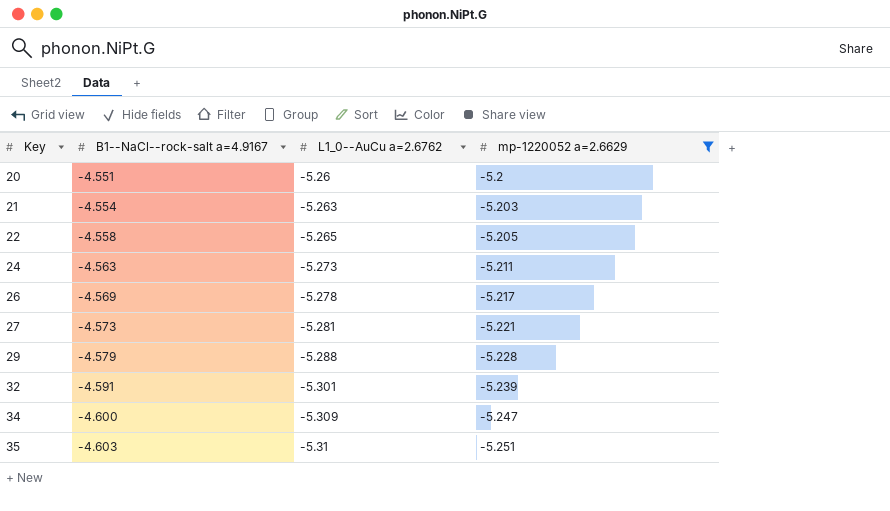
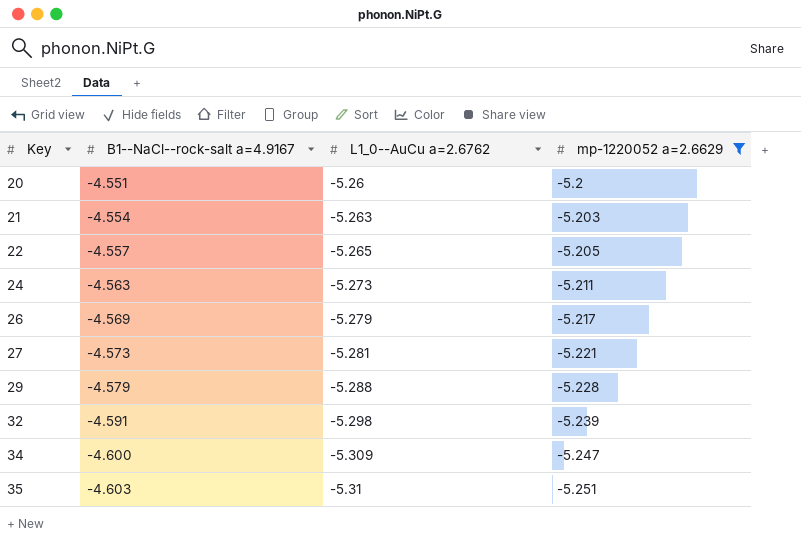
22 | B1--NaCl--rock-salt a=4.9167: -4.558 -> -4.557
26 | L1_0--AuCu a=2.6762: -5.278 -> -5.279
32 | L1_0--AuCu a=2.6762: -5.301 -> -5.298

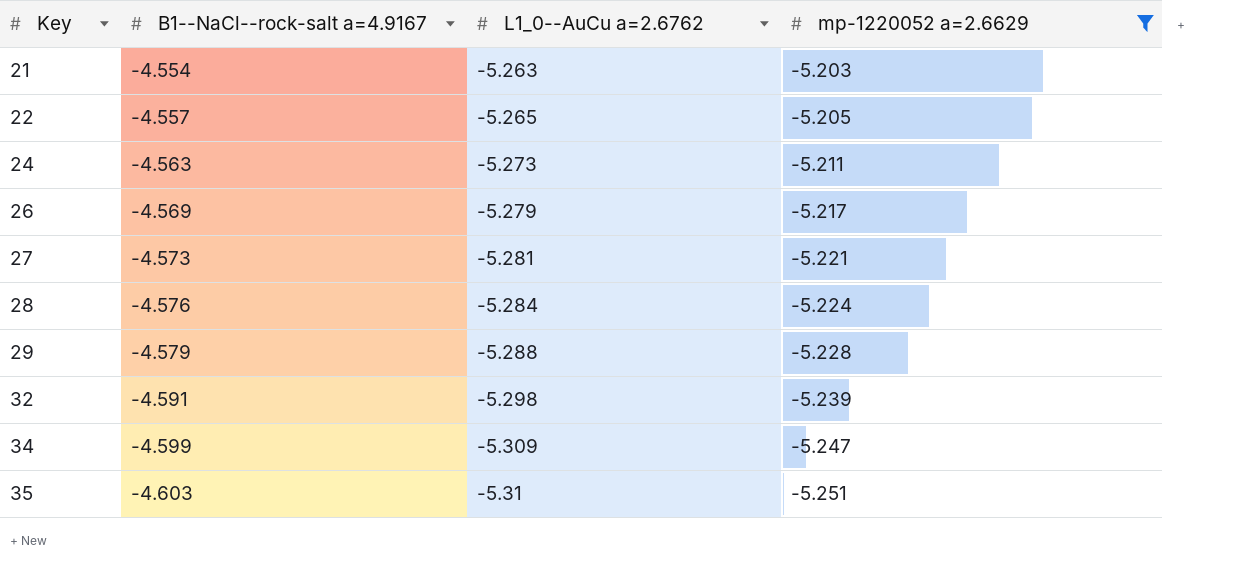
row 20: -4.551 | -5.26 | -5.2 -> none
row 28: none -> -4.576 | -5.284 | -5.224
34 | B1--NaCl--rock-salt a=4.9167: -4.600 -> -4.599

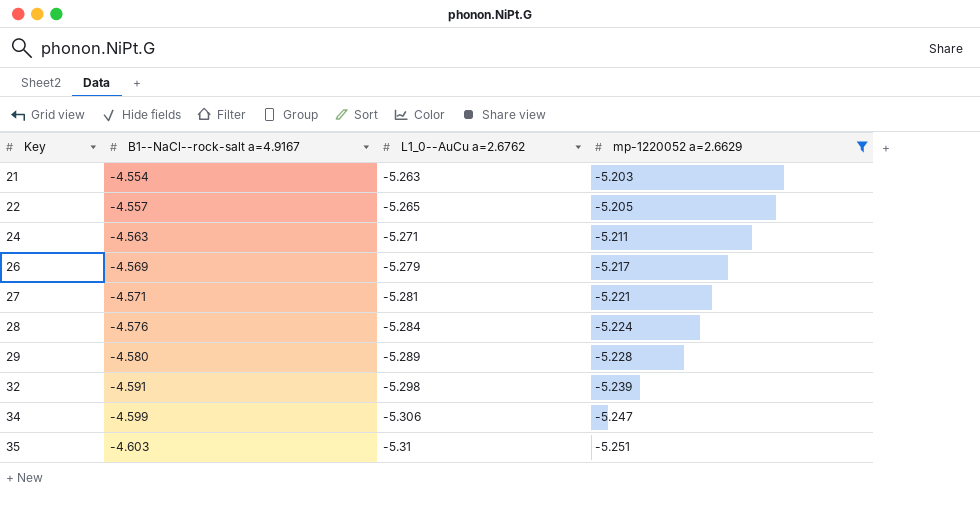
24 | L1_0--AuCu a=2.6762: -5.273 -> -5.271
27 | B1--NaCl--rock-salt a=4.9167: -4.573 -> -4.571
29 | B1--NaCl--rock-salt a=4.9167: -4.579 -> -4.580
29 | L1_0--AuCu a=2.6762: -5.288 -> -5.289
34 | L1_0--AuCu a=2.6762: -5.309 -> -5.306

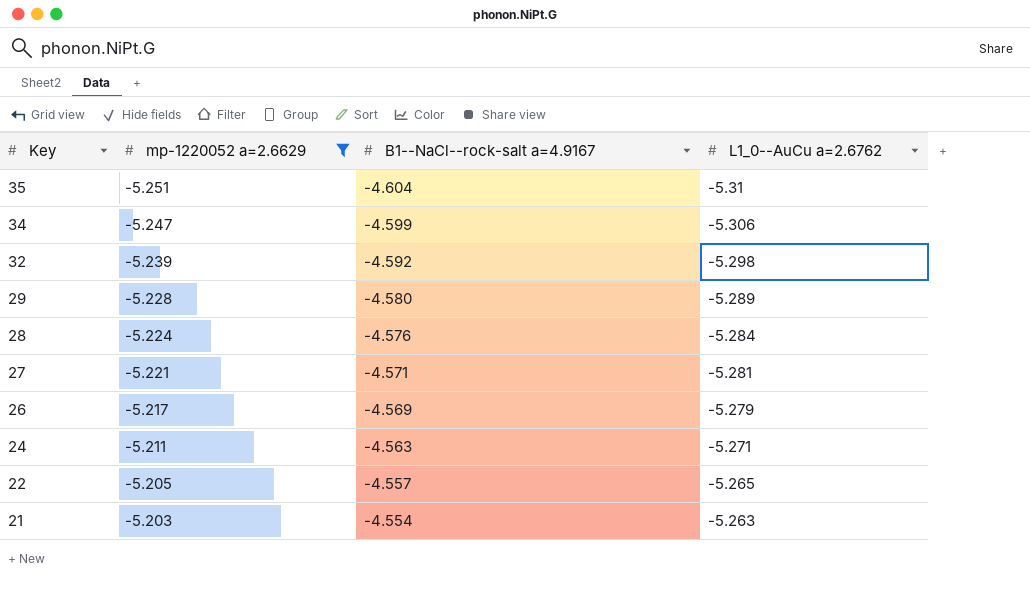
row order: Key ascending -> Key descending
column mp-1220052 a=2.6629 | position: 4 -> 2
35 | B1--NaCl--rock-salt a=4.9167: -4.603 -> -4.604
32 | B1--NaCl--rock-salt a=4.9167: -4.591 -> -4.592

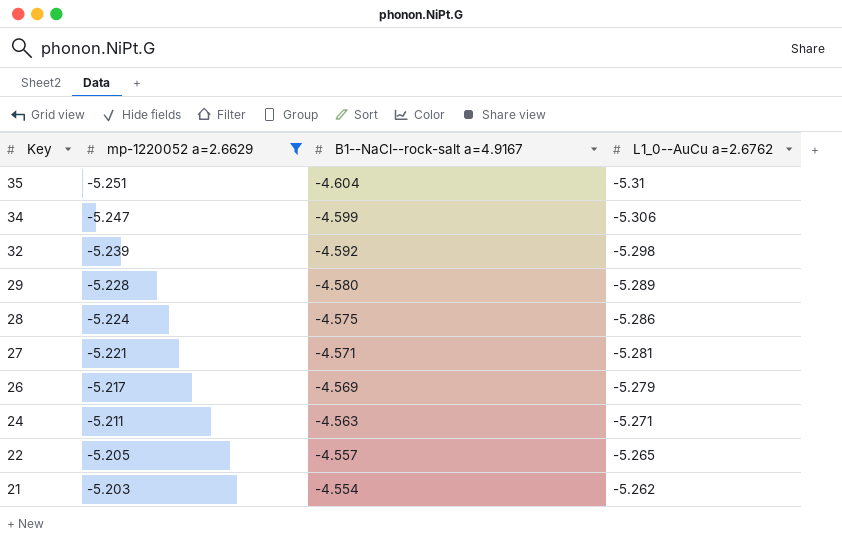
28 | B1--NaCl--rock-salt a=4.9167: -4.576 -> -4.575
28 | L1_0--AuCu a=2.6762: -5.284 -> -5.286
21 | L1_0--AuCu a=2.6762: -5.263 -> -5.262

